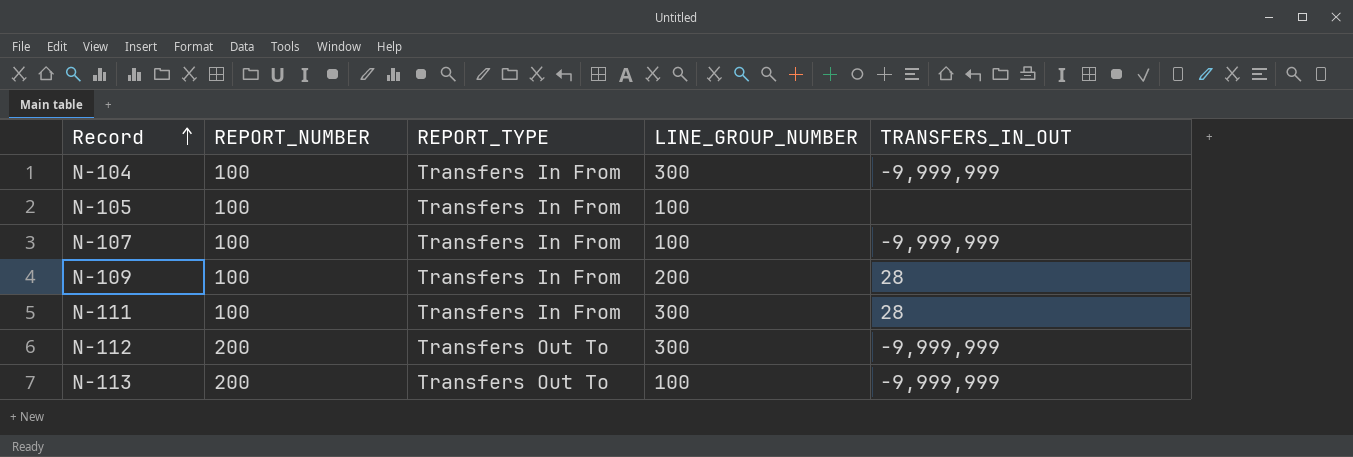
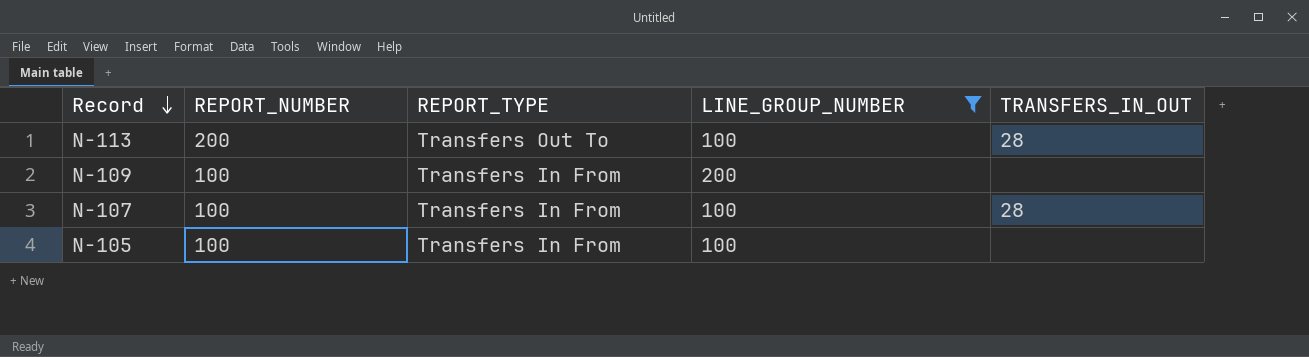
filter: none -> LINE_GROUP_NUMBER != 300
row order: Record ascending -> Record descending
N-113 | TRANSFERS_IN_OUT: -9,999,999 -> 28
N-109 | TRANSFERS_IN_OUT: 28 -> none
N-107 | TRANSFERS_IN_OUT: -9,999,999 -> 28

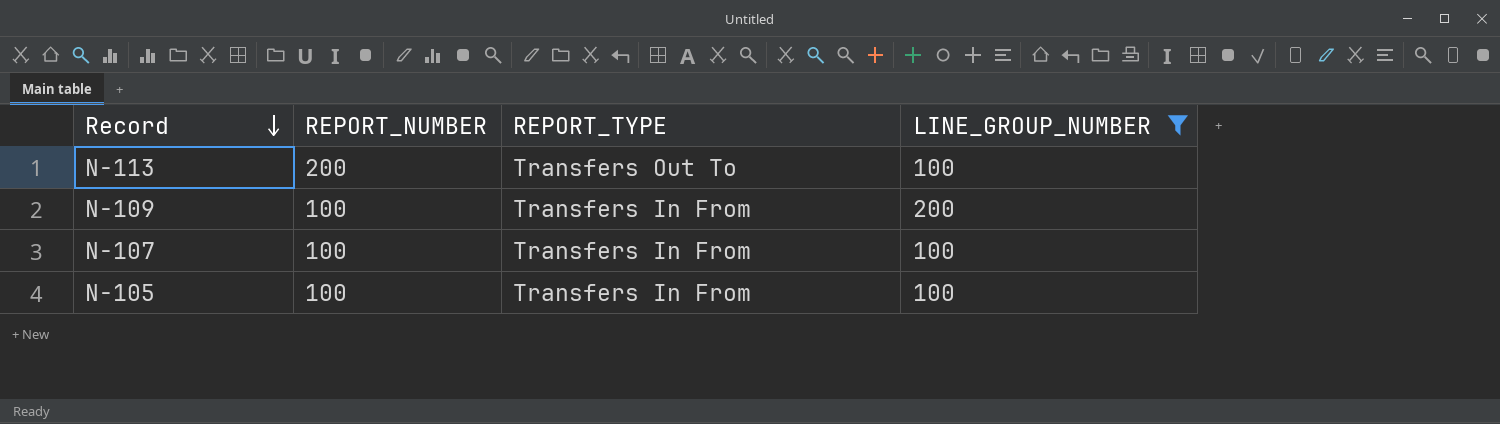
column TRANSFERS_IN_OUT | position: 5 -> none

